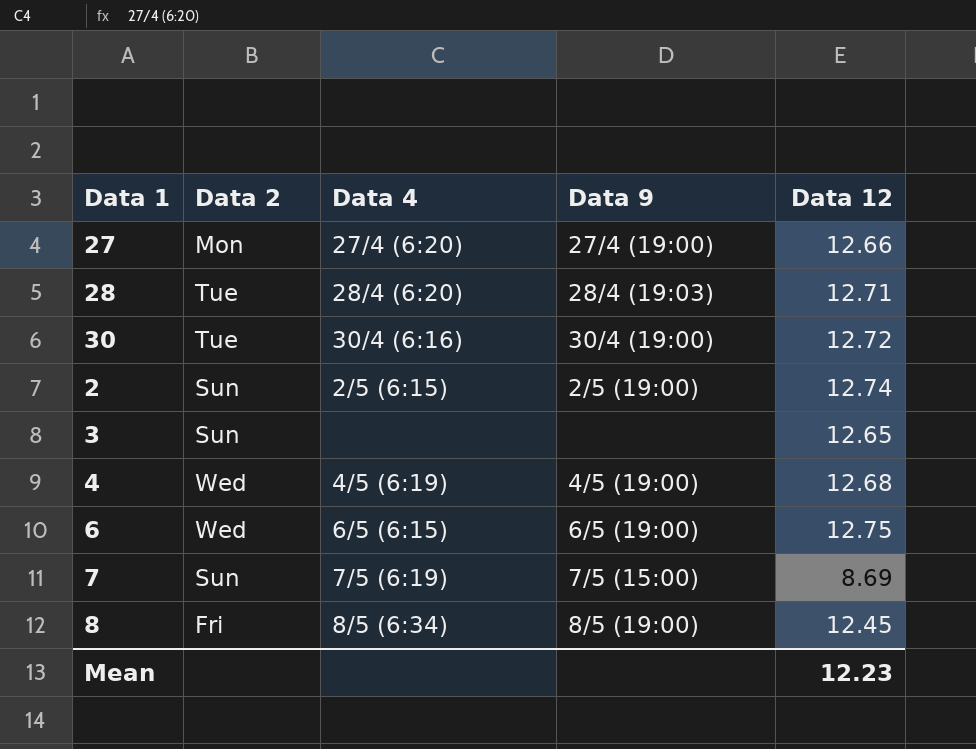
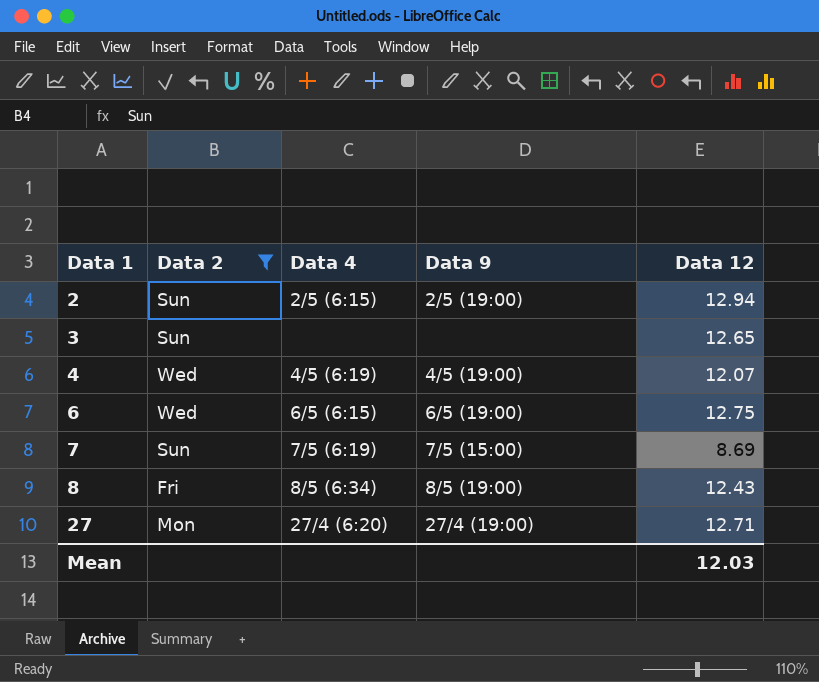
filter: none -> Data 2 != Tue
row order: none -> Data 1 ascending
2 | Data 12: 12.74 -> 12.94
4 | Data 12: 12.68 -> 12.07
8 | Data 12: 12.45 -> 12.43
27 | Data 12: 12.66 -> 12.71
Mean | Data 12: 12.23 -> 12.03

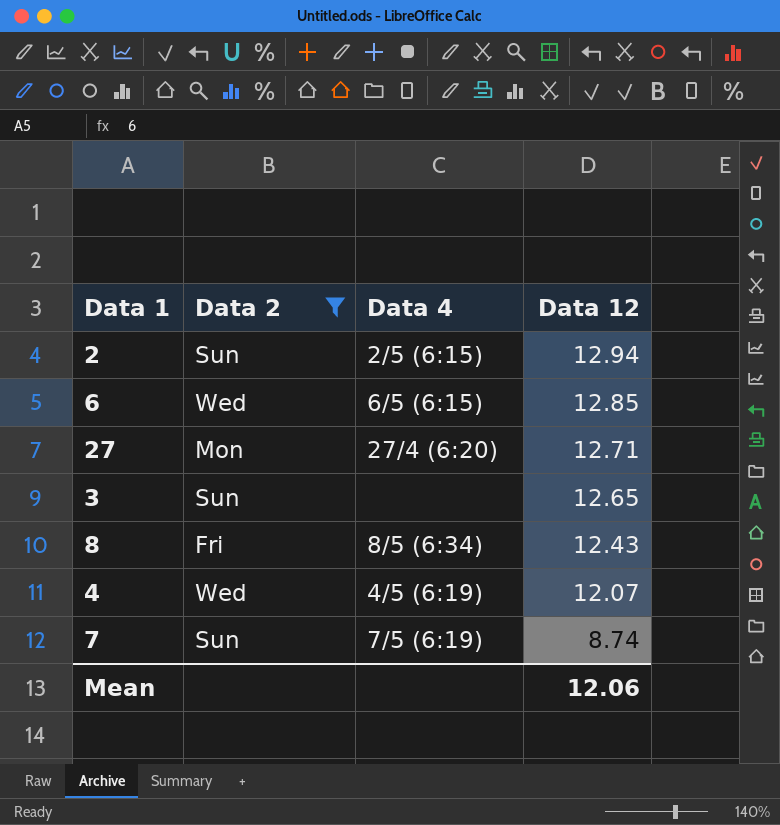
row order: Data 1 ascending -> Data 12 descending
column Data 9 | position: 4 -> none
6 | Data 12: 12.75 -> 12.85
7 | Data 12: 8.69 -> 8.74
Mean | Data 12: 12.03 -> 12.06

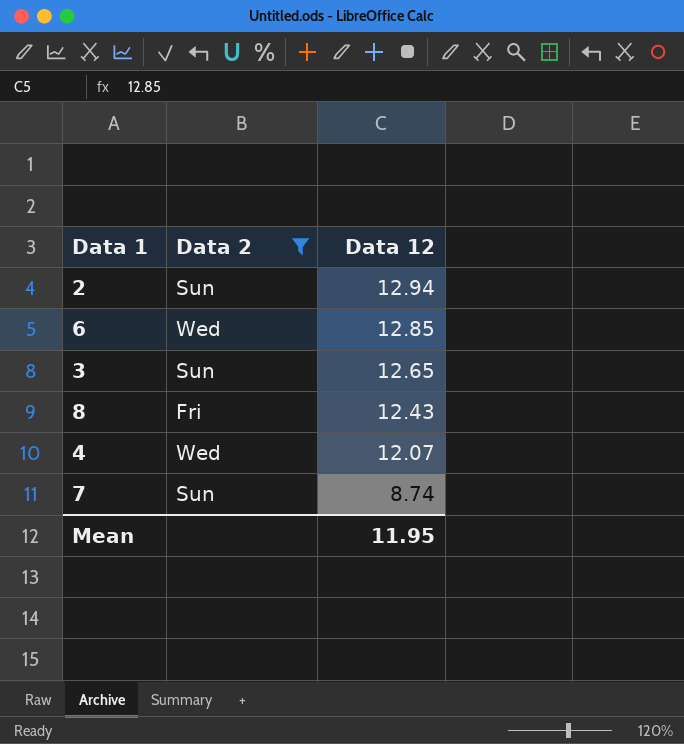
column Data 4 | position: 3 -> none
row 27: Mon | 27/4 (6:20) | 12.71 -> none
Mean | Data 12: 12.06 -> 11.95

